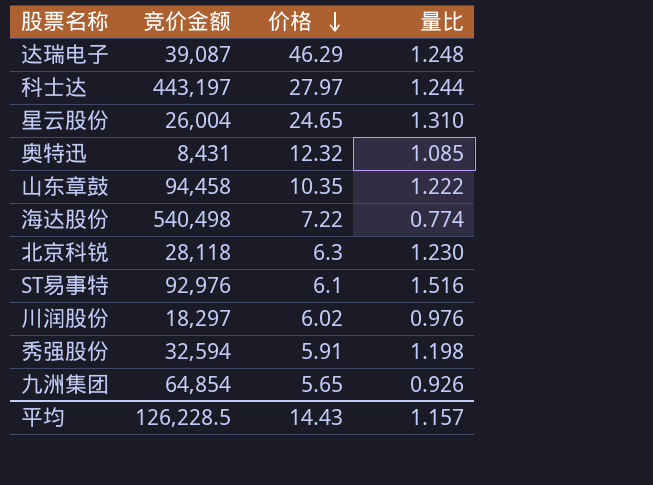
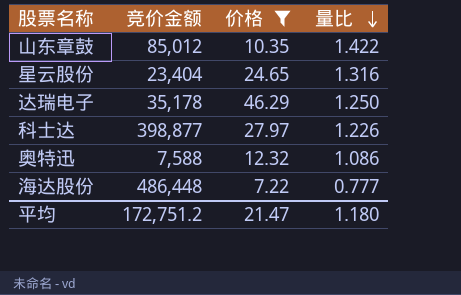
filter: none -> 价格 >= 7.22
row order: 价格 descending -> 量比 descending
山东章鼓 | 竞价金额: 94,458 -> 85,012
山东章鼓 | 量比: 1.222 -> 1.422
星云股份 | 竞价金额: 26,004 -> 23,404
星云股份 | 量比: 1.310 -> 1.316
达瑞电子 | 竞价金额: 39,087 -> 35,178
达瑞电子 | 量比: 1.248 -> 1.250
科士达 | 竞价金额: 443,197 -> 398,877
科士达 | 量比: 1.244 -> 1.226
奥特迅 | 竞价金额: 8,431 -> 7,588
奥特迅 | 量比: 1.085 -> 1.086
海达股份 | 竞价金额: 540,498 -> 486,448
海达股份 | 量比: 0.774 -> 0.777
平均 | 竞价金额: 126,228.5 -> 172,751.2
平均 | 价格: 14.43 -> 21.47
平均 | 量比: 1.157 -> 1.180

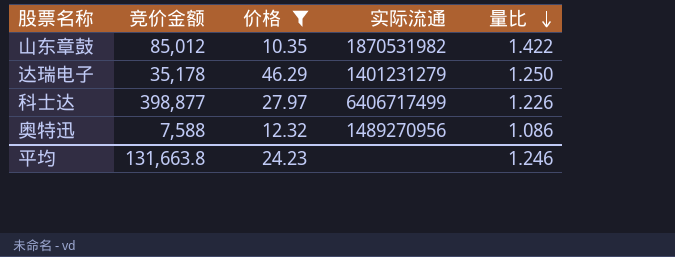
column 实际流通 | position: none -> 4
row 星云股份: 23,404 | 24.65 | 1.316 -> none
row 海达股份: 486,448 | 7.22 | 0.777 -> none
平均 | 竞价金额: 172,751.2 -> 131,663.8
平均 | 价格: 21.47 -> 24.23
平均 | 量比: 1.180 -> 1.246

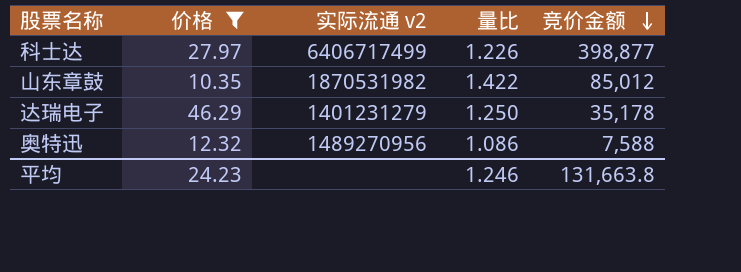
row order: 量比 descending -> 竞价金额 descending
column name: 实际流通 -> 实际流通 v2
column 竞价金额 | position: 2 -> 5

